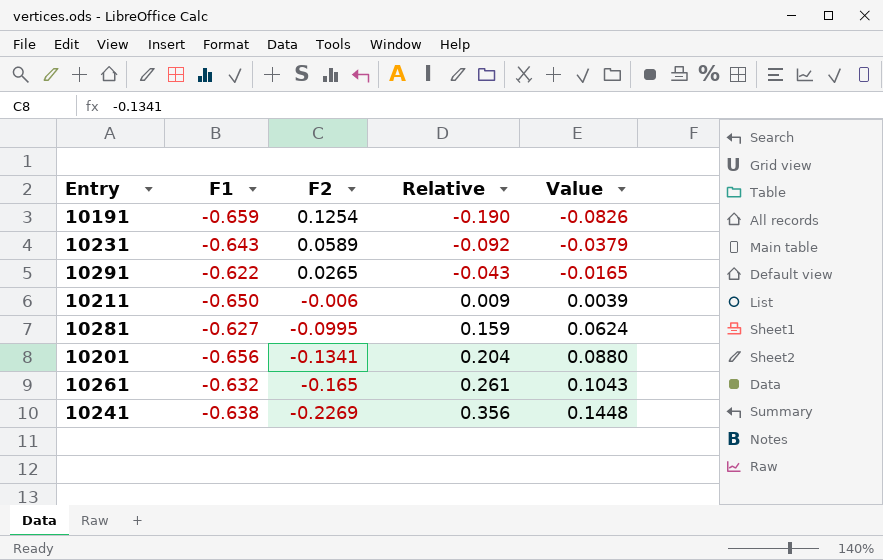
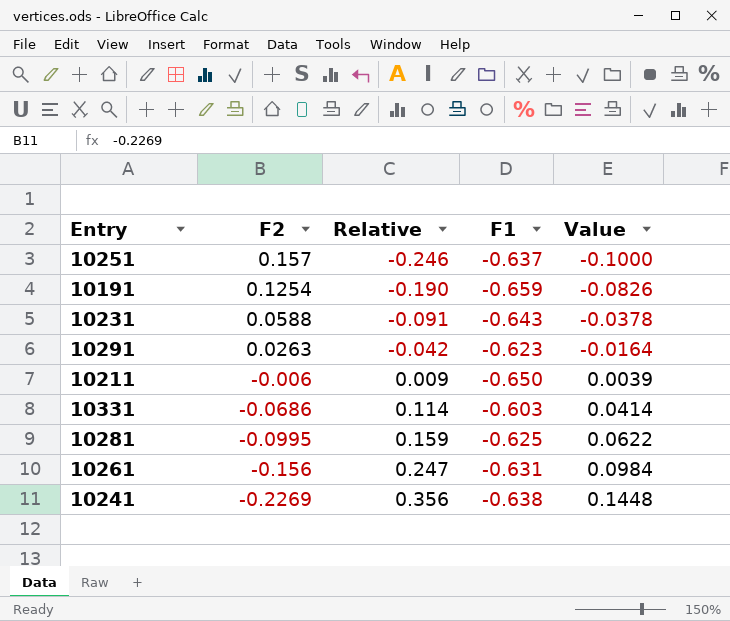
column F1 | position: 2 -> 4
row 10201: -0.656 | -0.1341 | 0.204 | 0.0880 -> none
row 10251: none -> 0.157 | -0.246 | -0.637 | -0.1000
10231 | F2: 0.0589 -> 0.0588
10231 | Relative: -0.092 -> -0.091
10231 | Value: -0.0379 -> -0.0378
10291 | F2: 0.0265 -> 0.0263
10291 | Relative: -0.043 -> -0.042
10291 | F1: -0.622 -> -0.623
10291 | Value: -0.0165 -> -0.0164
row 10331: none -> -0.0686 | 0.114 | -0.603 | 0.0414
10281 | F1: -0.627 -> -0.625
10281 | Value: 0.0624 -> 0.0622
10261 | F2: -0.165 -> -0.156
10261 | Relative: 0.261 -> 0.247
10261 | F1: -0.632 -> -0.631
10261 | Value: 0.1043 -> 0.0984

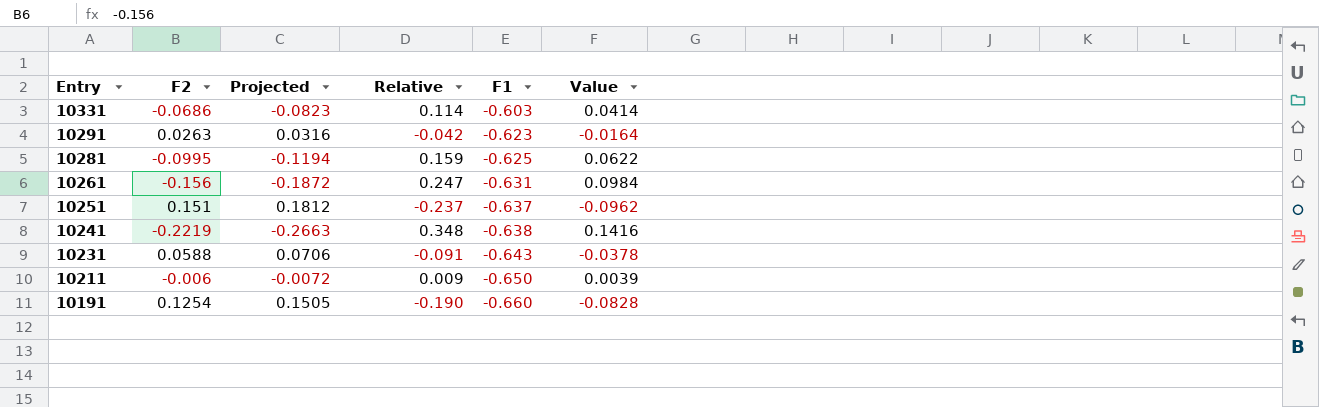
row order: F2 descending -> Entry descending
column Projected | formula: none -> [F2] * 1.2
10251 | F2: 0.157 -> 0.151
10251 | Relative: -0.246 -> -0.237
10251 | Value: -0.1000 -> -0.0962
10241 | F2: -0.2269 -> -0.2219
10241 | Relative: 0.356 -> 0.348
10241 | Value: 0.1448 -> 0.1416
10191 | F1: -0.659 -> -0.660
10191 | Value: -0.0826 -> -0.0828

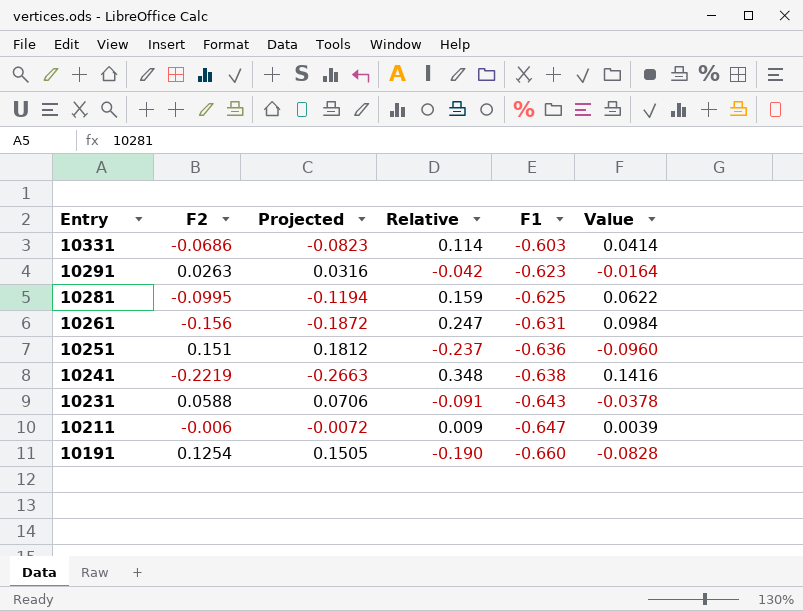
10251 | F1: -0.637 -> -0.636
10251 | Value: -0.0962 -> -0.0960
10211 | F1: -0.650 -> -0.647

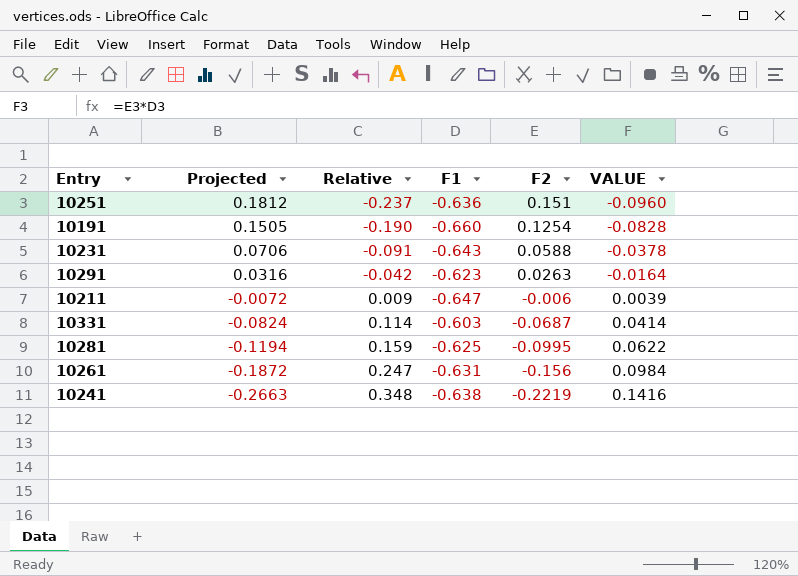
row order: Entry descending -> Projected descending
column F2 | position: 2 -> 5
column name: Value -> VALUE
10331 | Projected: -0.0823 -> -0.0824
10331 | F2: -0.0686 -> -0.0687

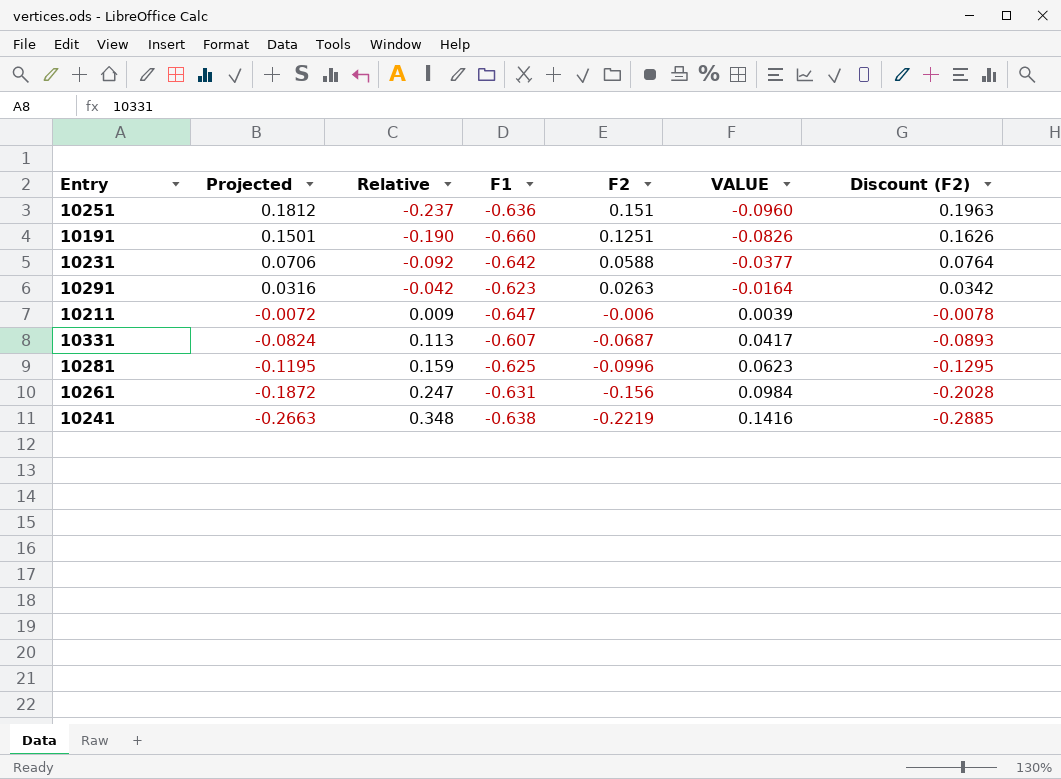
column Discount (F2) | formula: none -> [F2] * 1.3
10191 | Projected: 0.1505 -> 0.1501
10191 | F2: 0.1254 -> 0.1251
10191 | VALUE: -0.0828 -> -0.0826
10231 | Relative: -0.091 -> -0.092
10231 | F1: -0.643 -> -0.642
10231 | VALUE: -0.0378 -> -0.0377
10331 | Relative: 0.114 -> 0.113
10331 | F1: -0.603 -> -0.607
10331 | VALUE: 0.0414 -> 0.0417
10281 | Projected: -0.1194 -> -0.1195
10281 | F2: -0.0995 -> -0.0996
10281 | VALUE: 0.0622 -> 0.0623

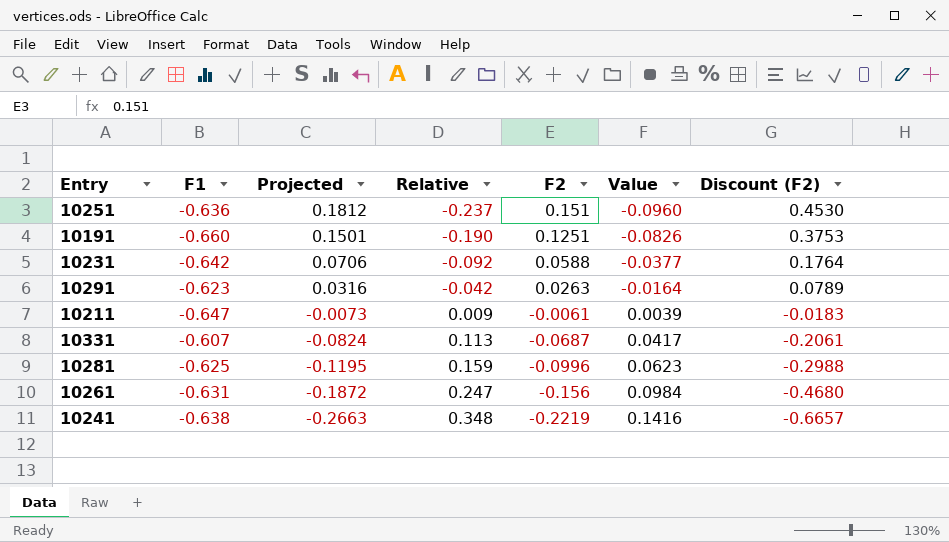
column F1 | position: 4 -> 2
column name: VALUE -> Value
column Discount (F2) | formula: [F2] * 1.3 -> [F2] * 3
10211 | Projected: -0.0072 -> -0.0073
10211 | F2: -0.006 -> -0.0061

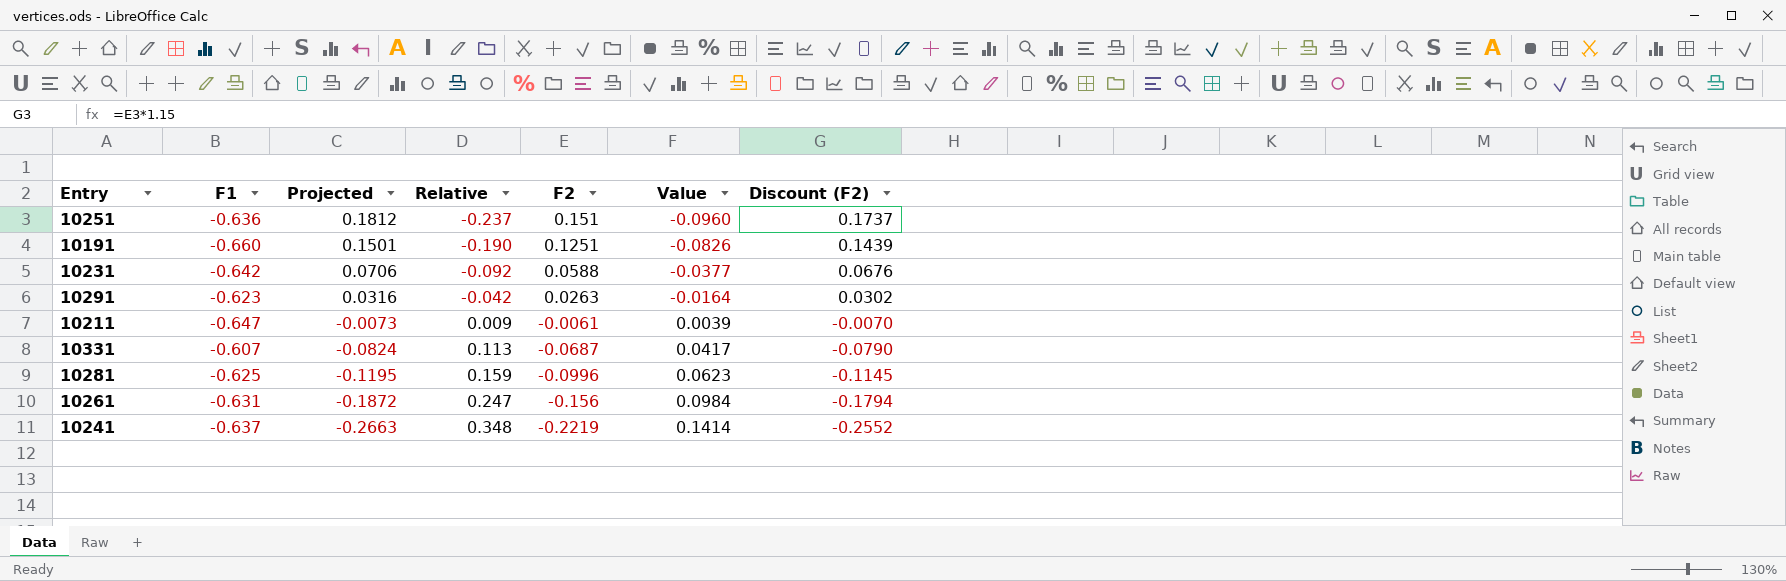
column Discount (F2) | formula: [F2] * 3 -> [F2] * 1.15
10241 | F1: -0.638 -> -0.637
10241 | Value: 0.1416 -> 0.1414

